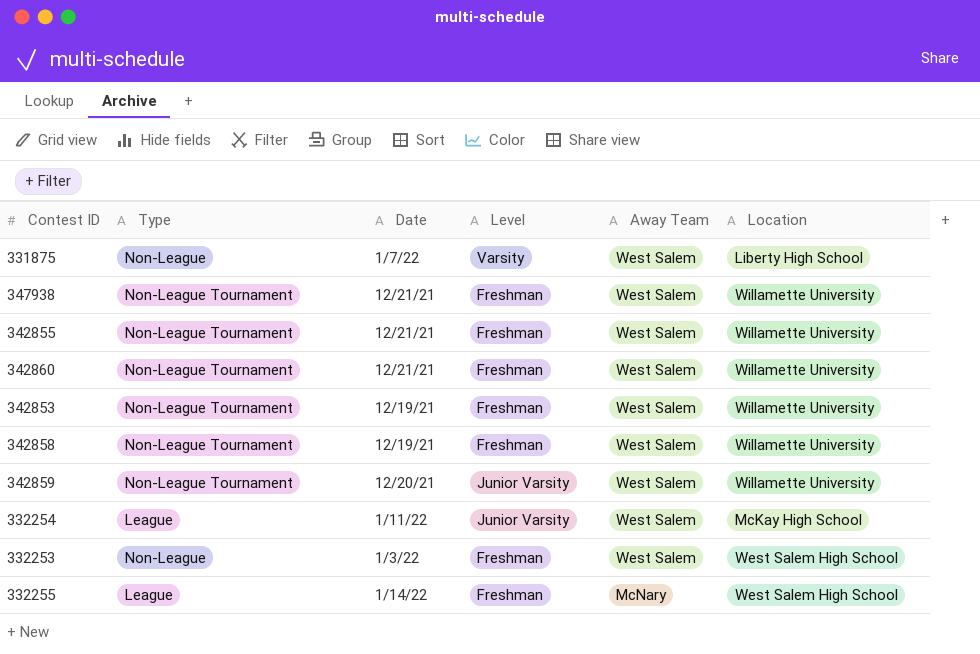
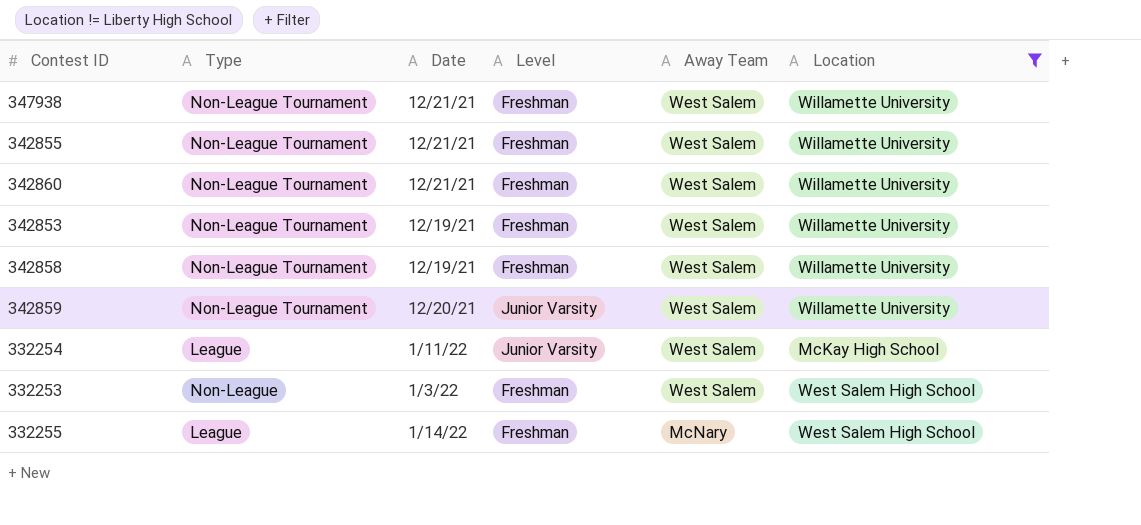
filter: none -> Location != Liberty High School

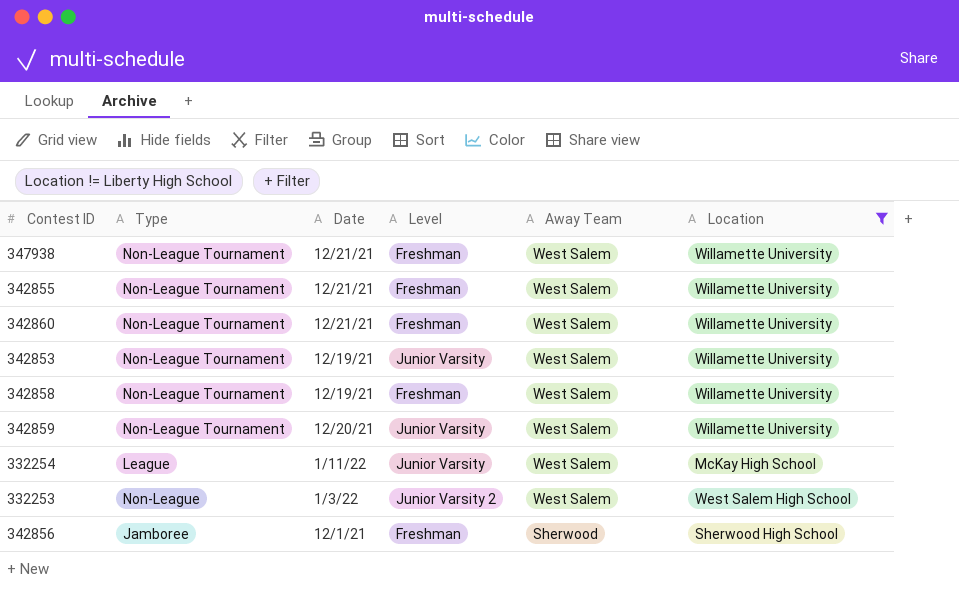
row 332255: League | 1/14/22 | Freshman | McNary | West Salem High School -> none
342853 | Level: Freshman -> Junior Varsity
332253 | Level: Freshman -> Junior Varsity 2
row 342856: none -> Jamboree | 12/1/21 | Freshman | Sherwood | Sherwood High School

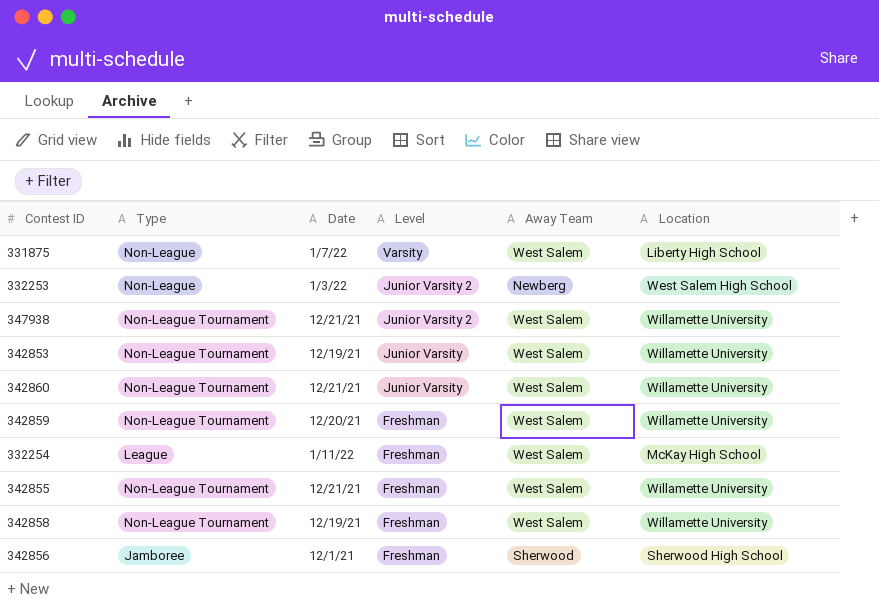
filter: Location != Liberty High School -> none
row order: Away Team descending -> Level descending
332253 | Away Team: West Salem -> Newberg
347938 | Level: Freshman -> Junior Varsity 2
342860 | Level: Freshman -> Junior Varsity
342859 | Level: Junior Varsity -> Freshman
332254 | Level: Junior Varsity -> Freshman

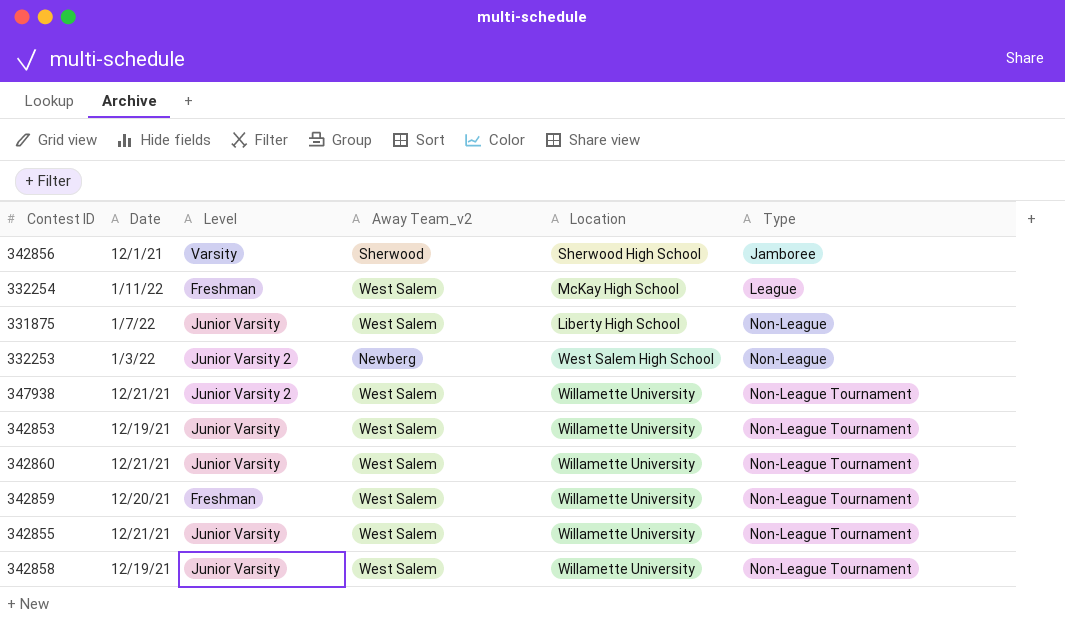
row order: Level descending -> Type ascending
column name: Away Team -> Away Team_v2
column Type | position: 2 -> 6
342856 | Level: Freshman -> Varsity
331875 | Level: Varsity -> Junior Varsity
342855 | Level: Freshman -> Junior Varsity
342858 | Level: Freshman -> Junior Varsity

